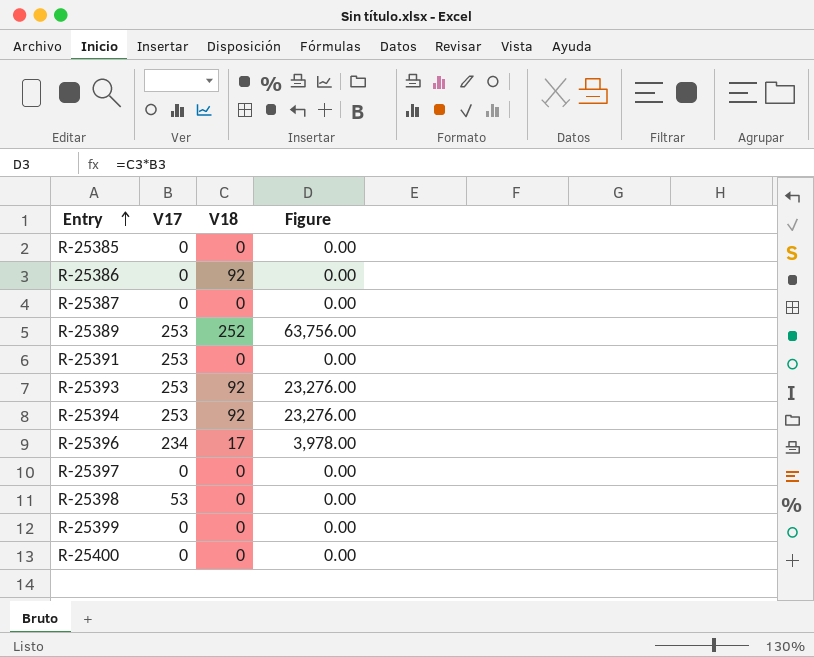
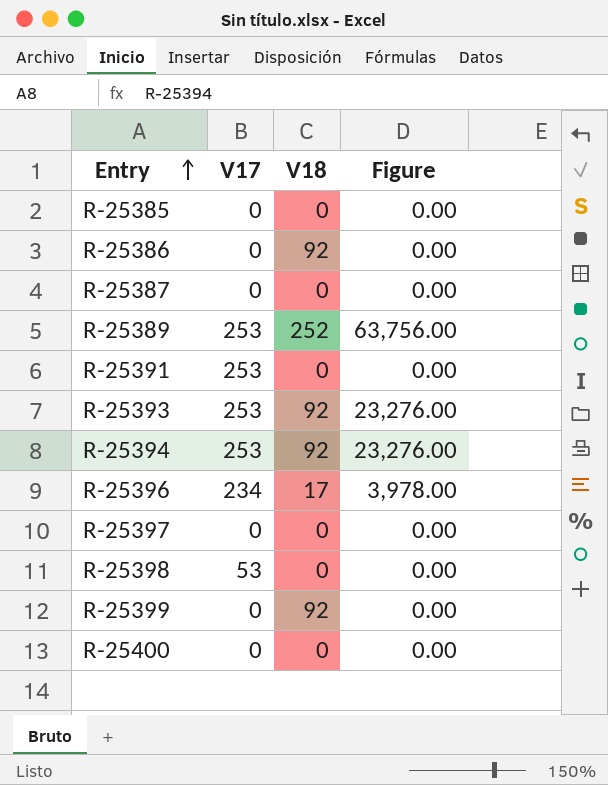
R-25399 | V18: 0 -> 92

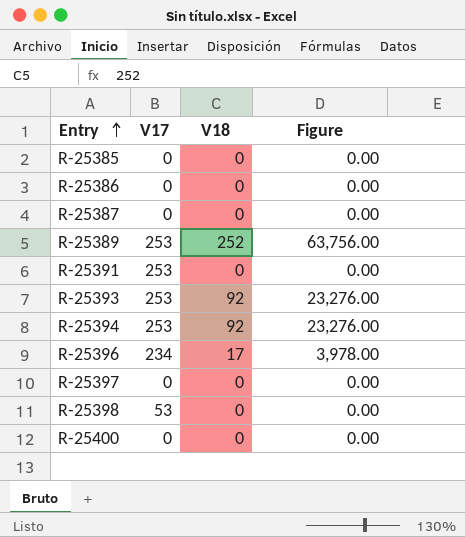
row R-25399: 0 | 92 | 0.00 -> none
R-25386 | V18: 92 -> 0

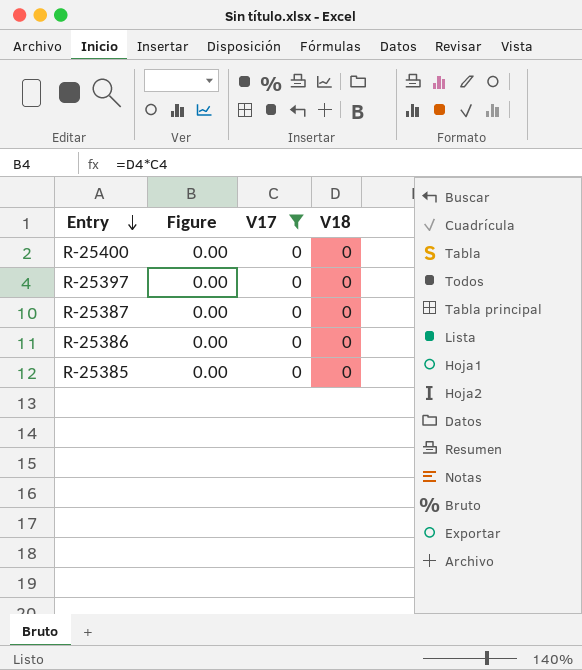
filter: none -> V17 = 0
row order: Entry ascending -> Entry descending
column Figure | position: 4 -> 2

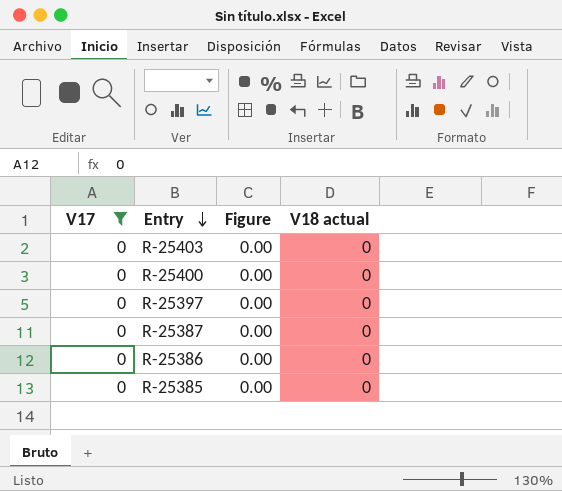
column V17 | position: 3 -> 1
column name: V18 -> V18 actual
row R-25403: none -> 0 | 0.00 | 0

